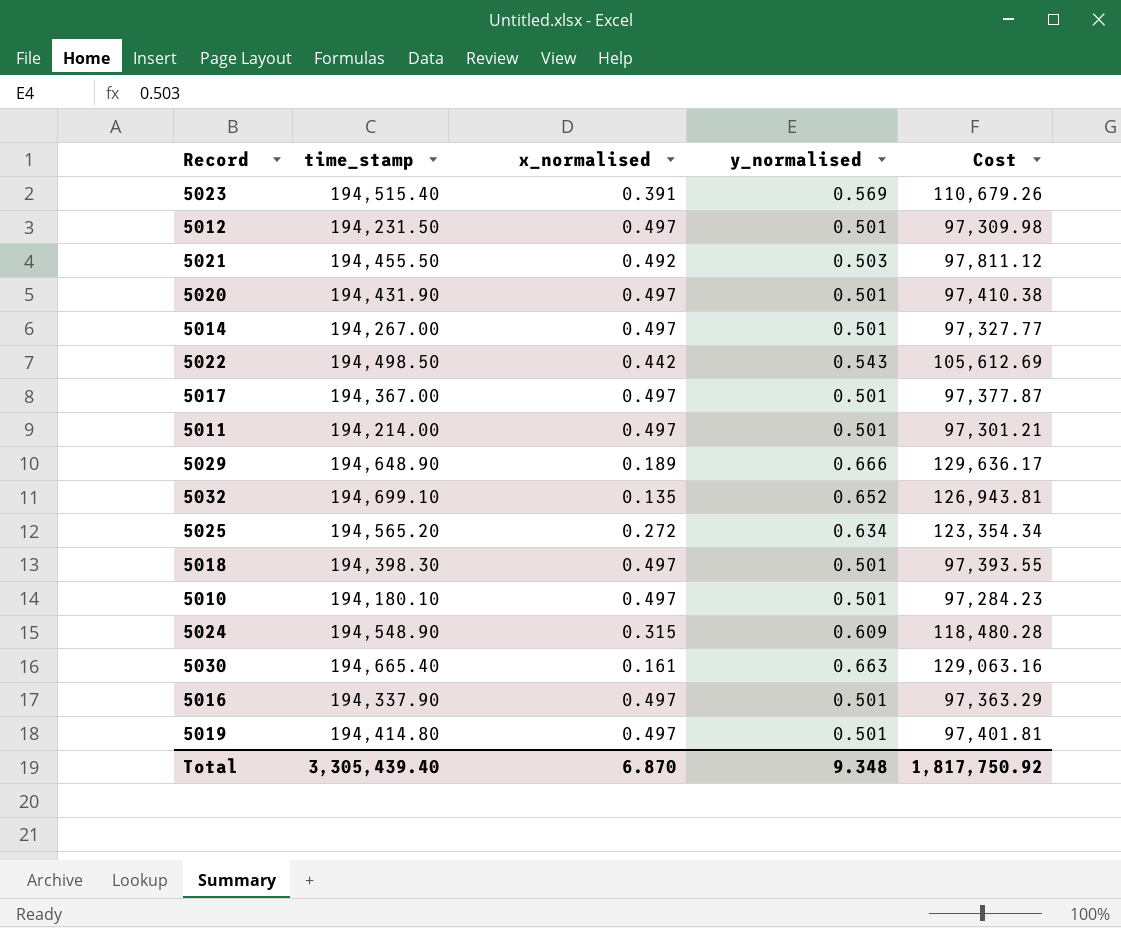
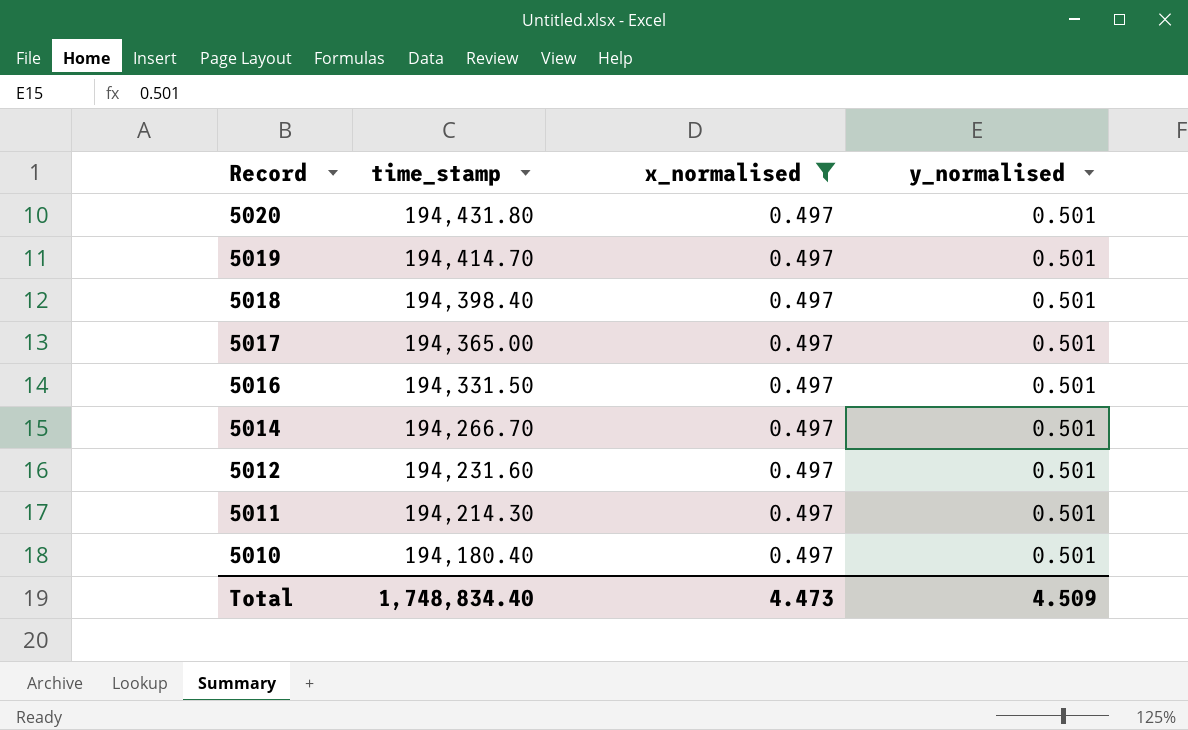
filter: none -> x_normalised = 0.497
row order: none -> Record descending
column Cost | formula: [time_stamp] * [y_normalised] -> none
5020 | time_stamp: 194,431.90 -> 194,431.80
5019 | time_stamp: 194,414.80 -> 194,414.70
5018 | time_stamp: 194,398.30 -> 194,398.40
5017 | time_stamp: 194,367.00 -> 194,365.00
5016 | time_stamp: 194,337.90 -> 194,331.50
5014 | time_stamp: 194,267.00 -> 194,266.70
5012 | time_stamp: 194,231.50 -> 194,231.60
5011 | time_stamp: 194,214.00 -> 194,214.30
5010 | time_stamp: 194,180.10 -> 194,180.40
Total | time_stamp: 3,305,439.40 -> 1,748,834.40
Total | x_normalised: 6.870 -> 4.473
Total | y_normalised: 9.348 -> 4.509

